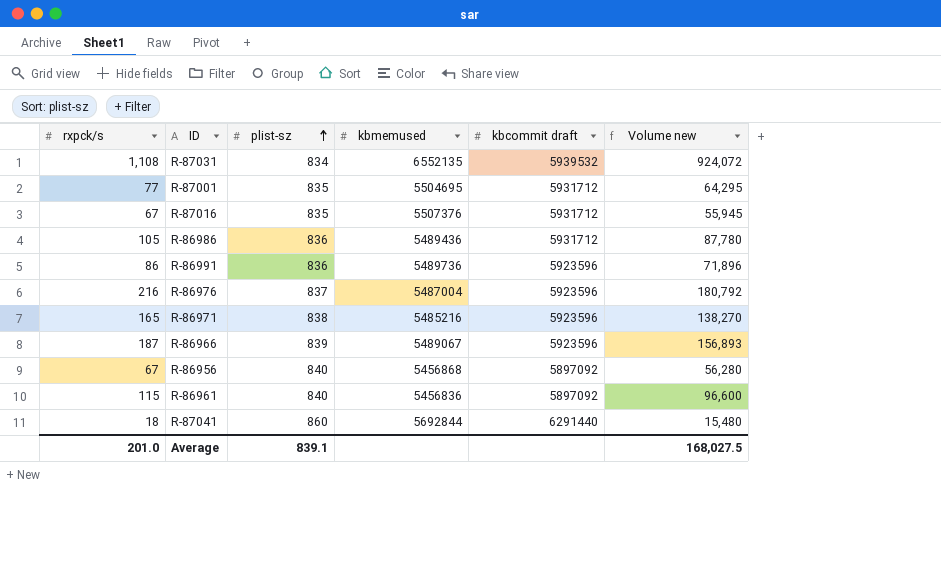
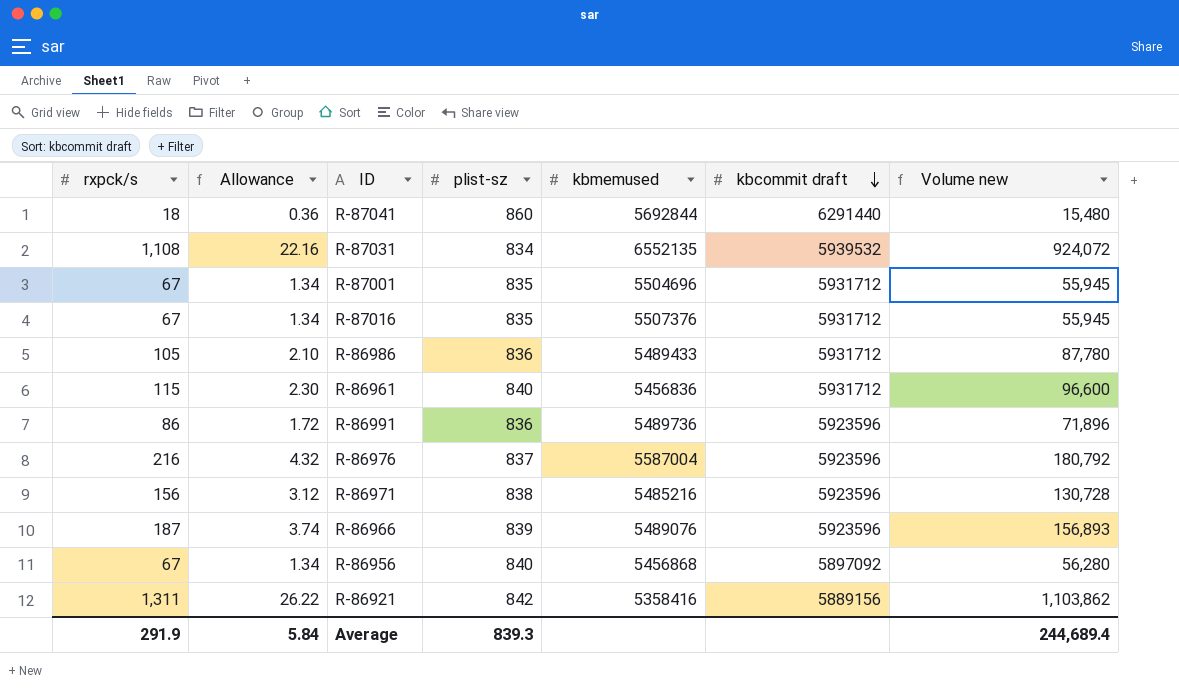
row order: plist-sz ascending -> kbcommit draft descending
column Allowance | formula: none -> [rxpck/s] * 0.02
R-87001 | rxpck/s: 77 -> 67
R-87001 | kbmemused: 5504695 -> 5504696
R-87001 | Volume new: 64,295 -> 55,945
R-86986 | kbmemused: 5489436 -> 5489433
R-86961 | kbcommit draft: 5897092 -> 5931712
R-86976 | kbmemused: 5487004 -> 5587004
R-86971 | rxpck/s: 165 -> 156
R-86971 | Volume new: 138,270 -> 130,728
R-86966 | kbmemused: 5489067 -> 5489076
row R-86921: none -> 1,311 | 26.22 | 842 | 5358416 | 5889156 | 1,103,862
Average | rxpck/s: 201.0 -> 291.9
Average | plist-sz: 839.1 -> 839.3
Average | Volume new: 168,027.5 -> 244,689.4

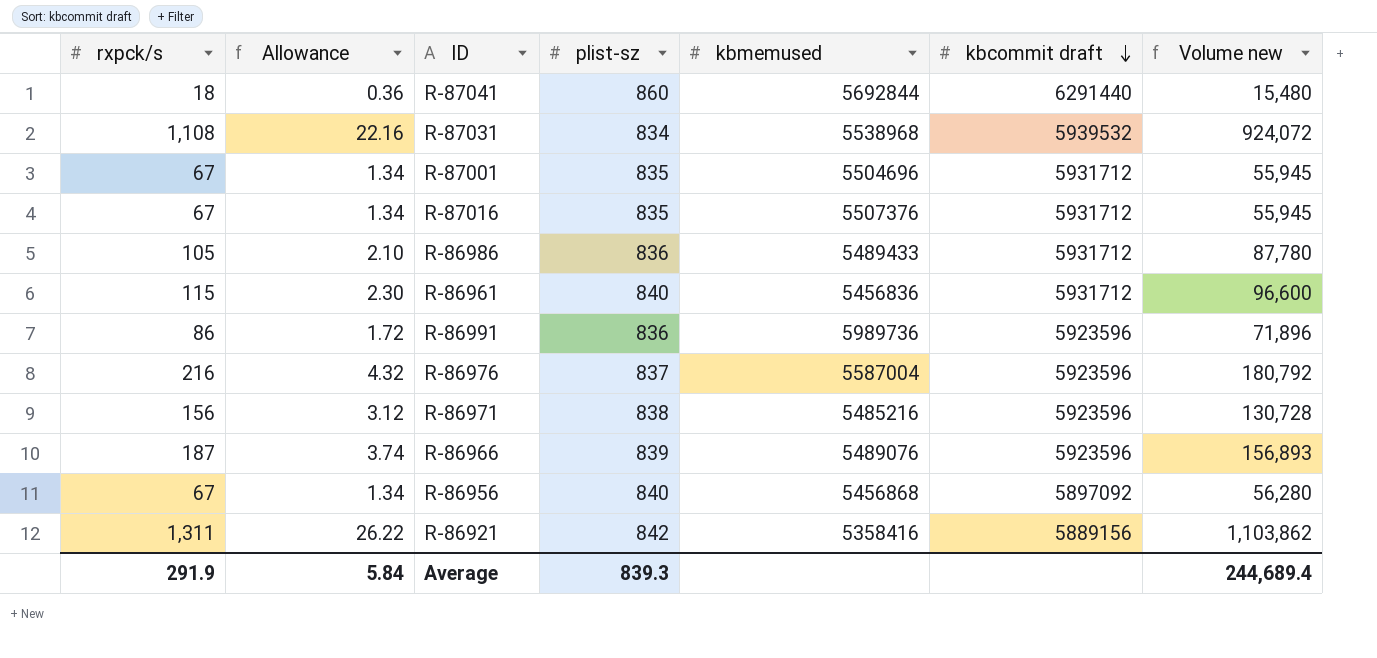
R-87031 | kbmemused: 6552135 -> 5538968
R-86991 | kbmemused: 5489736 -> 5989736

